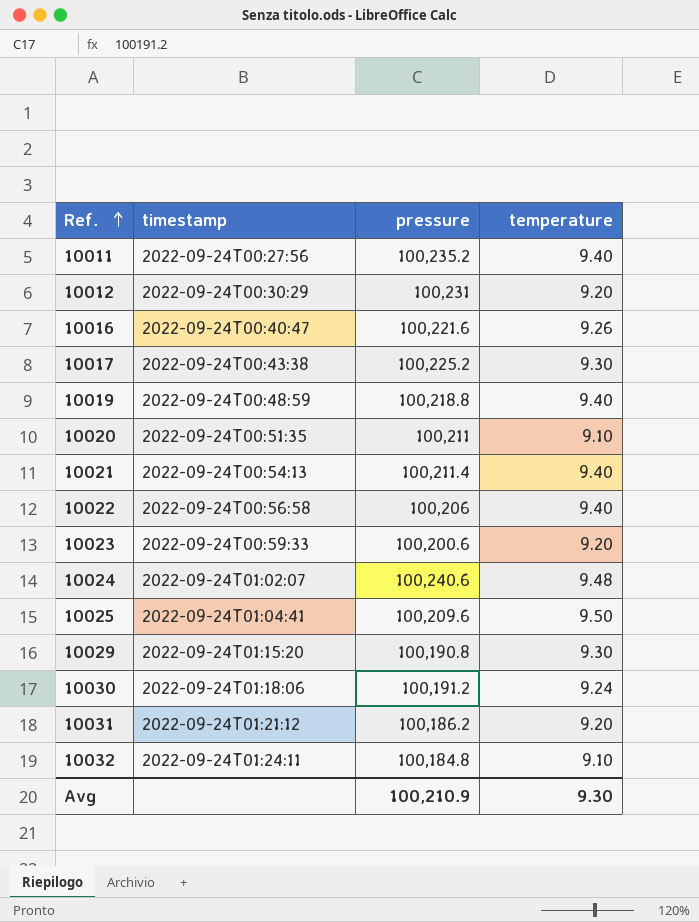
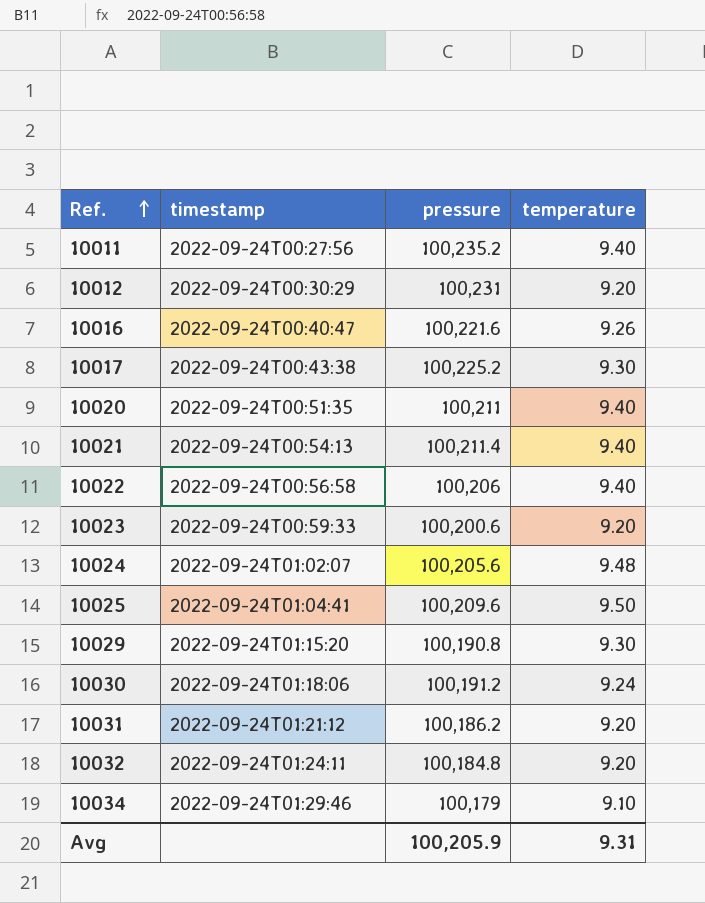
row 10019: 2022-09-24T00:48:59 | 100,218.8 | 9.40 -> none
10020 | temperature: 9.10 -> 9.40
10024 | pressure: 100,240.6 -> 100,205.6
10032 | temperature: 9.10 -> 9.20
row 10034: none -> 2022-09-24T01:29:46 | 100,179 | 9.10
Avg | pressure: 100,210.9 -> 100,205.9
Avg | temperature: 9.30 -> 9.31

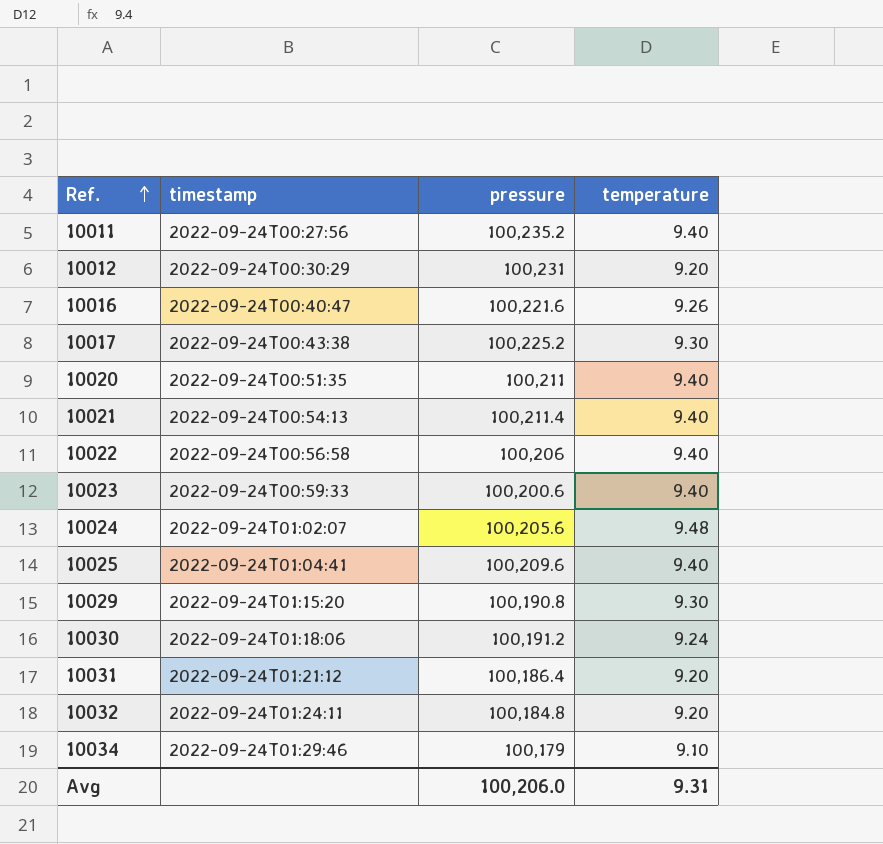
10023 | temperature: 9.20 -> 9.40
10025 | temperature: 9.50 -> 9.40
10031 | pressure: 100,186.2 -> 100,186.4
Avg | pressure: 100,205.9 -> 100,206.0

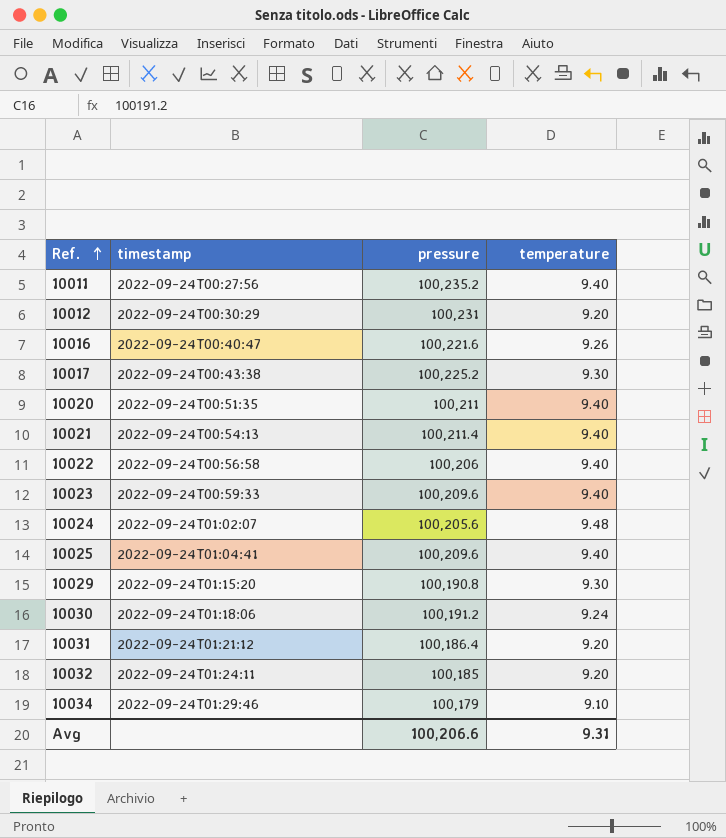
10023 | pressure: 100,200.6 -> 100,209.6
10032 | pressure: 100,184.8 -> 100,185
Avg | pressure: 100,206.0 -> 100,206.6

